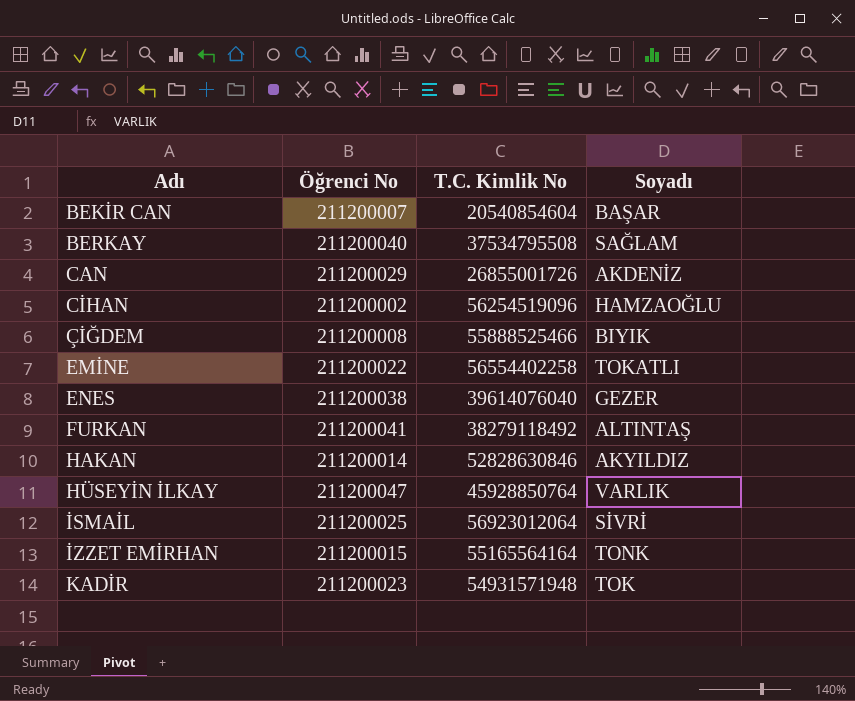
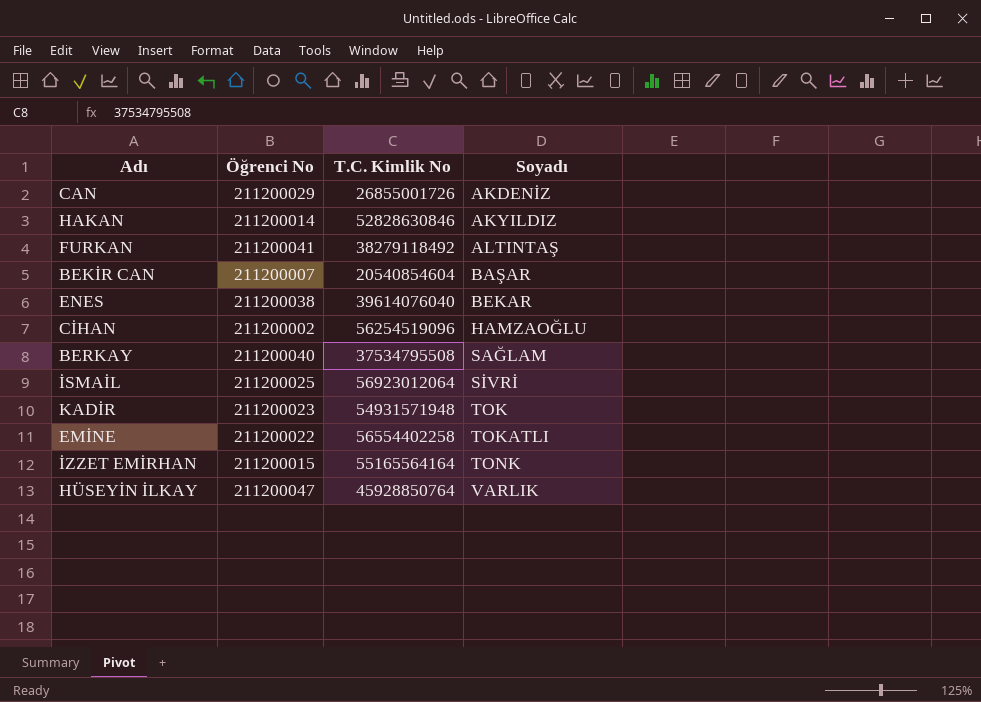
row order: none -> Soyadı ascending
row ÇİĞDEM: 211200008 | 55888525466 | BIYIK -> none
ENES | Soyadı: GEZER -> BEKAR

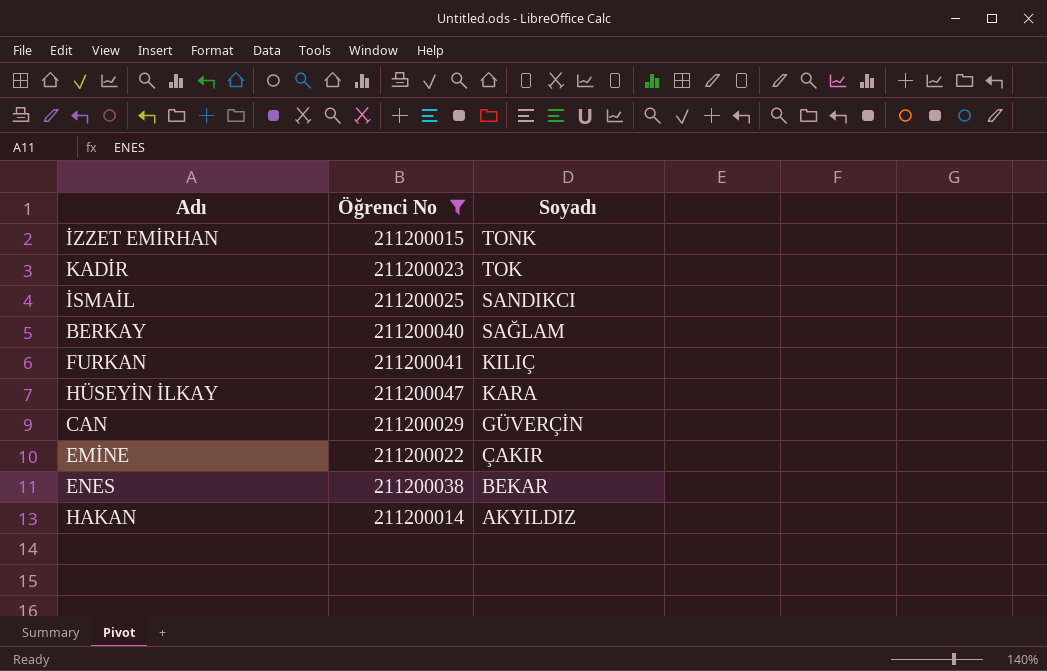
filter: none -> Öğrenci No >= 211200014
row order: Soyadı ascending -> Soyadı descending
column T.C. Kimlik No | position: 3 -> none
İSMAİL | Soyadı: SİVRİ -> SANDIKCI
FURKAN | Soyadı: ALTINTAŞ -> KILIÇ
HÜSEYİN İLKAY | Soyadı: VARLIK -> KARA
CAN | Soyadı: AKDENİZ -> GÜVERÇİN
EMİNE | Soyadı: TOKATLI -> ÇAKIR

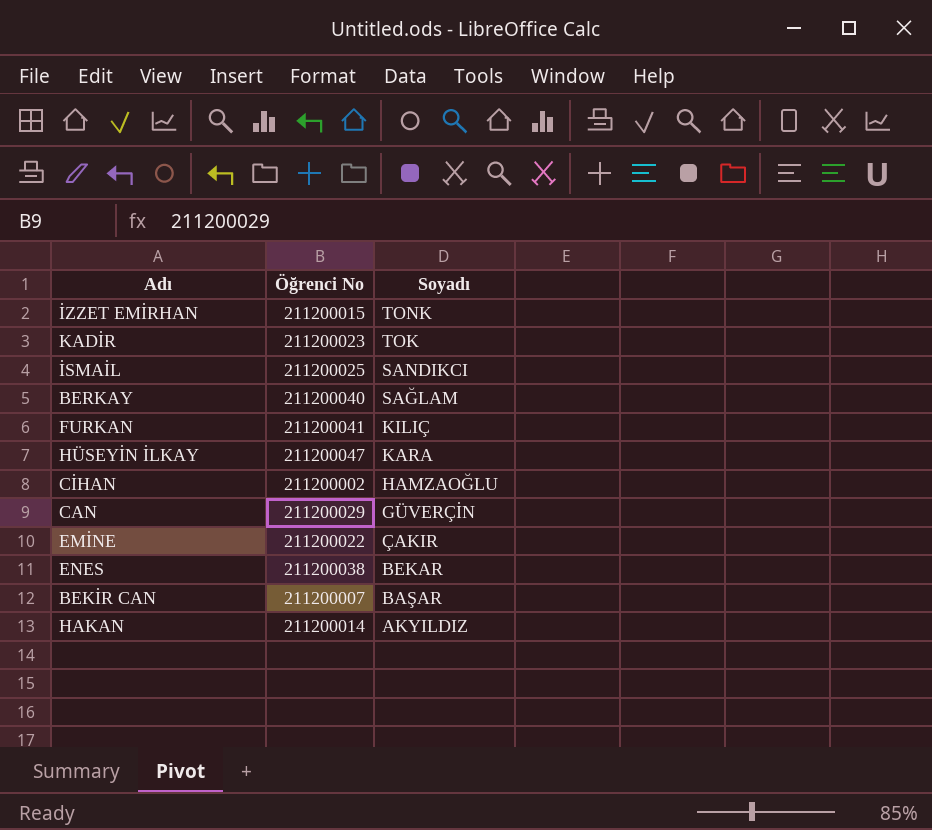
filter: Öğrenci No >= 211200014 -> none

